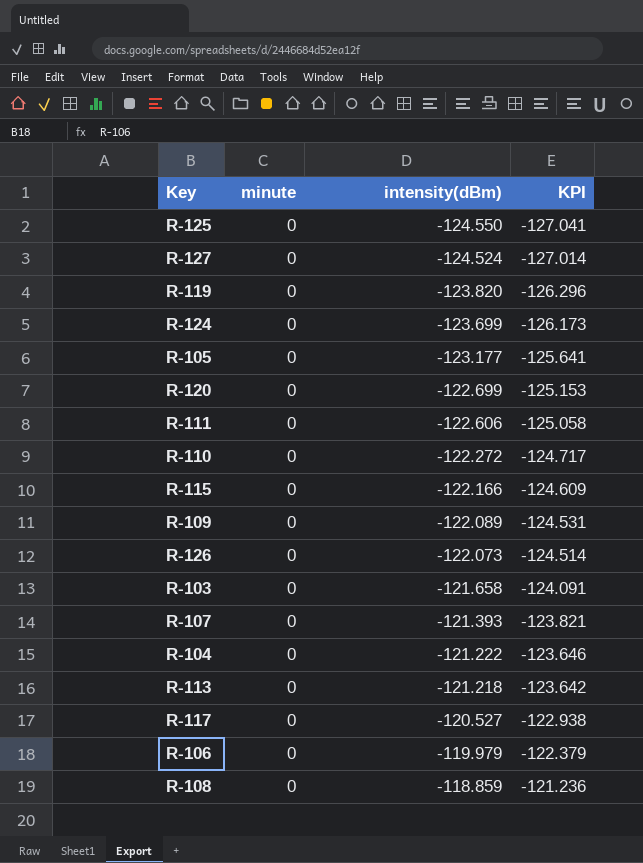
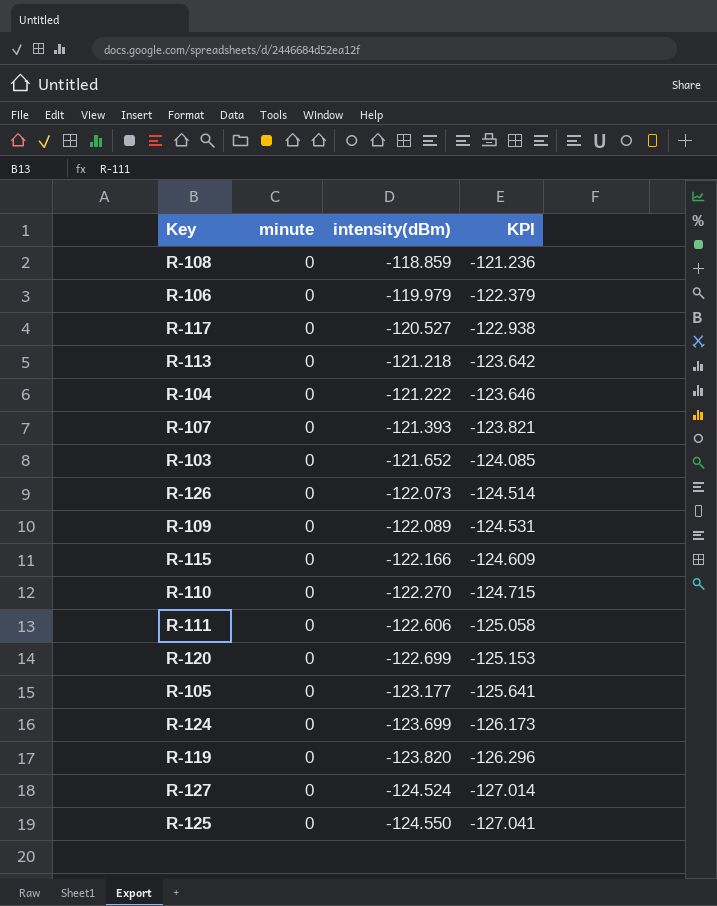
row order: intensity(dBm) ascending -> intensity(dBm) descending
R-103 | intensity(dBm): -121.658 -> -121.652
R-103 | KPI: -124.091 -> -124.085
R-110 | intensity(dBm): -122.272 -> -122.270
R-110 | KPI: -124.717 -> -124.715

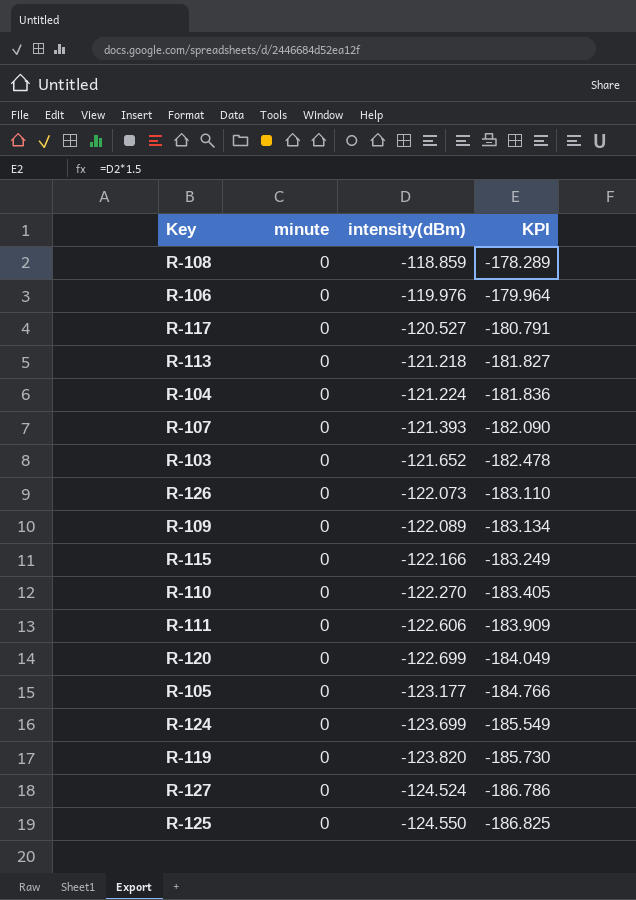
column KPI | formula: [intensity(dBm)] * 1.02 -> [intensity(dBm)] * 1.5
R-106 | intensity(dBm): -119.979 -> -119.976
R-104 | intensity(dBm): -121.222 -> -121.224

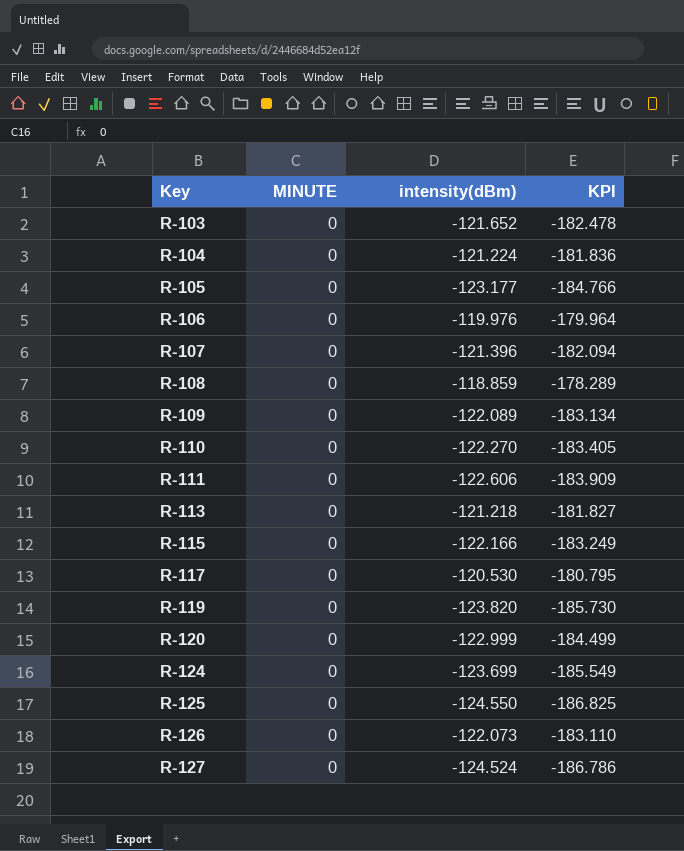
row order: intensity(dBm) descending -> Key ascending
column name: minute -> MINUTE
R-107 | intensity(dBm): -121.393 -> -121.396
R-107 | KPI: -182.090 -> -182.094
R-117 | intensity(dBm): -120.527 -> -120.530
R-117 | KPI: -180.791 -> -180.795
R-120 | intensity(dBm): -122.699 -> -122.999
R-120 | KPI: -184.049 -> -184.499

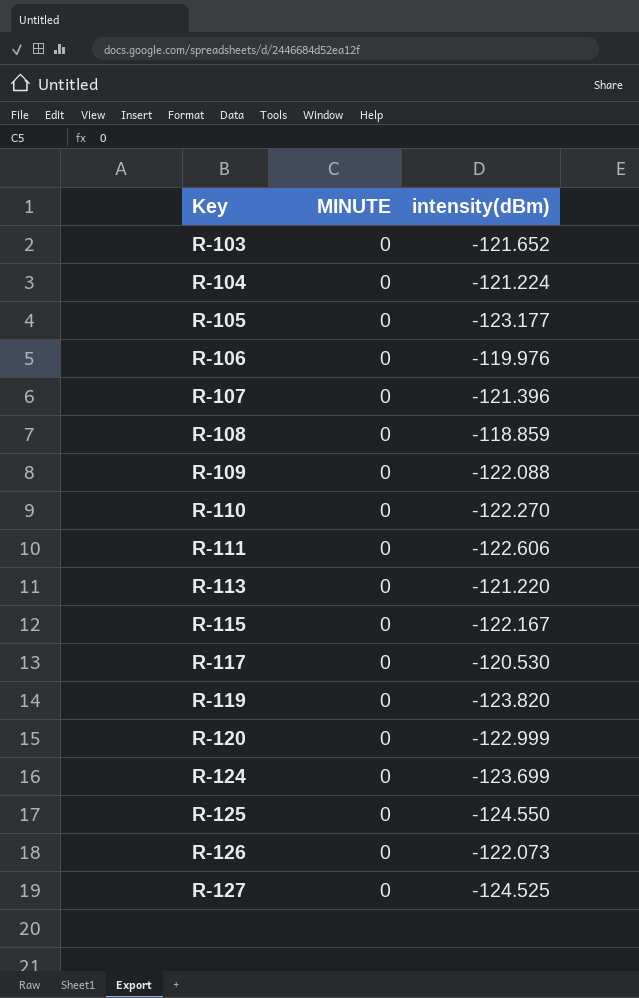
column KPI | formula: [intensity(dBm)] * 1.5 -> none
R-109 | intensity(dBm): -122.089 -> -122.088
R-113 | intensity(dBm): -121.218 -> -121.220
R-115 | intensity(dBm): -122.166 -> -122.167
R-127 | intensity(dBm): -124.524 -> -124.525

